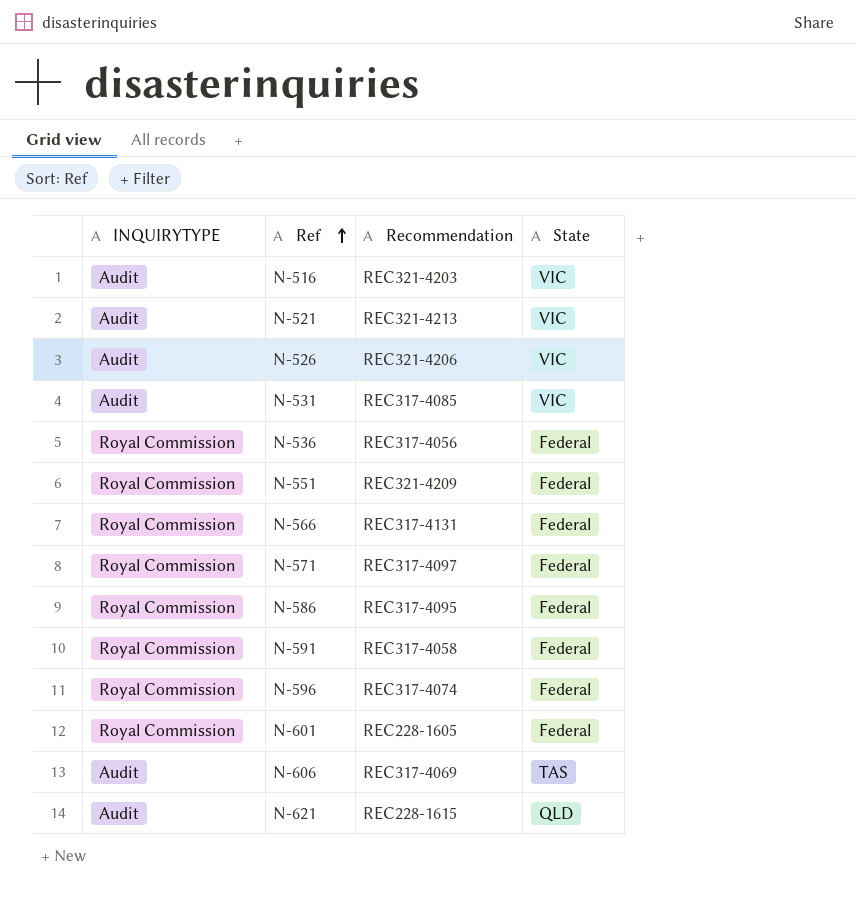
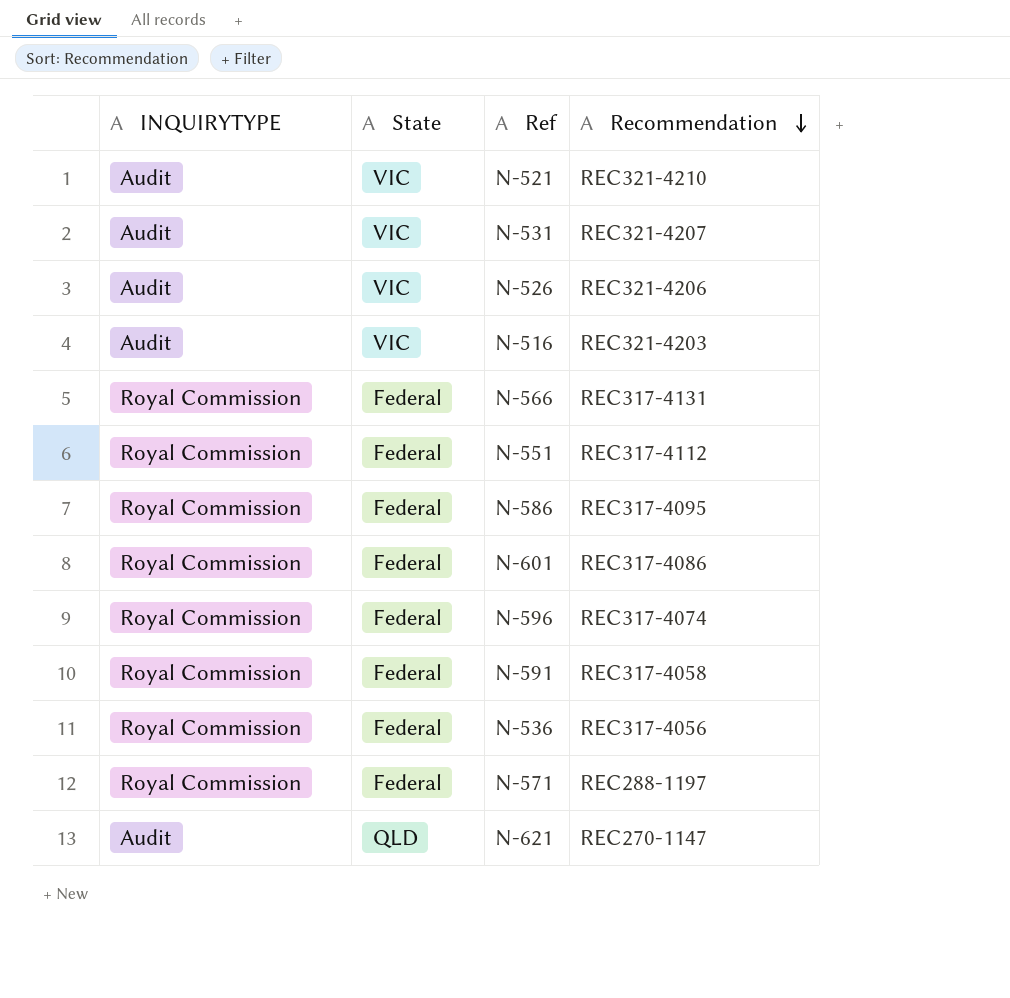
row order: Ref ascending -> Recommendation descending
column State | position: 4 -> 2
row N-606: Audit | REC317-4069 | TAS -> none
N-521 | Recommendation: REC321-4213 -> REC321-4210
N-531 | Recommendation: REC317-4085 -> REC321-4207
N-551 | Recommendation: REC321-4209 -> REC317-4112
N-601 | Recommendation: REC228-1605 -> REC317-4086
N-571 | Recommendation: REC317-4097 -> REC288-1197
N-621 | Recommendation: REC228-1615 -> REC270-1147

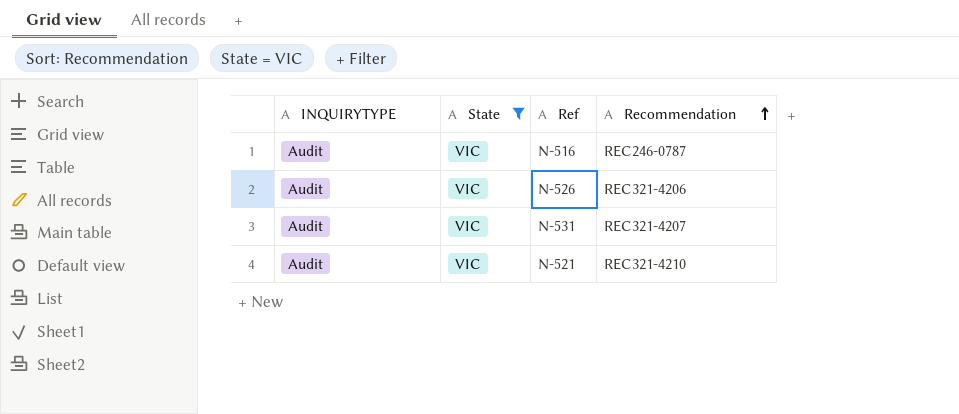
filter: none -> State = VIC
row order: Recommendation descending -> Recommendation ascending
N-516 | Recommendation: REC321-4203 -> REC246-0787

